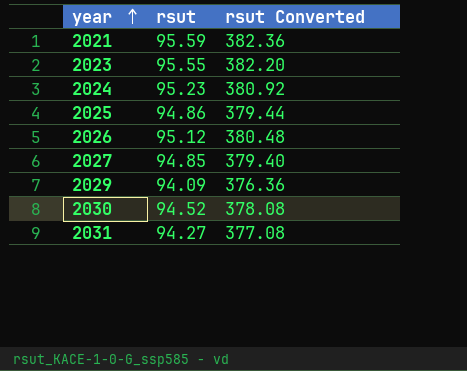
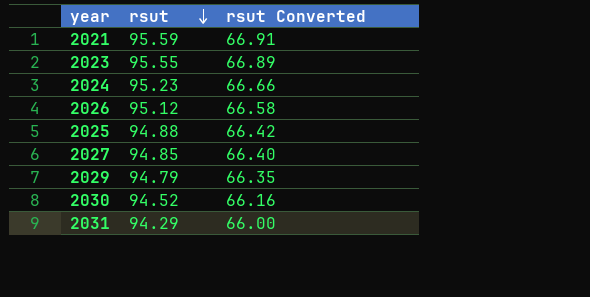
row order: year ascending -> rsut descending
column rsut Converted | formula: [rsut] * 4 -> [rsut] * 0.7
2025 | rsut: 94.86 -> 94.88
2029 | rsut: 94.09 -> 94.79
2031 | rsut: 94.27 -> 94.29

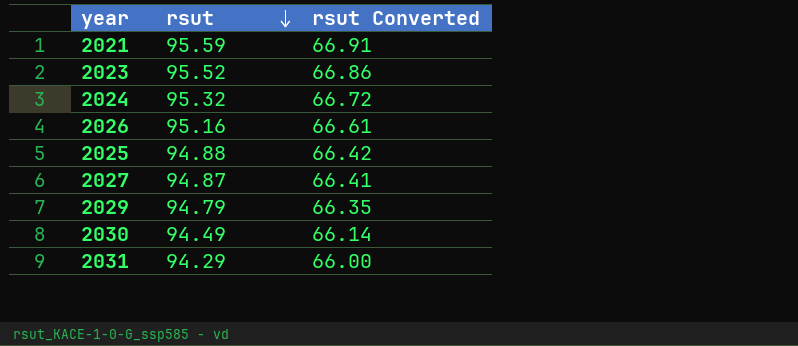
2023 | rsut: 95.55 -> 95.52
2023 | rsut Converted: 66.89 -> 66.86
2024 | rsut: 95.23 -> 95.32
2024 | rsut Converted: 66.66 -> 66.72
2026 | rsut: 95.12 -> 95.16
2026 | rsut Converted: 66.58 -> 66.61
2027 | rsut: 94.85 -> 94.87
2027 | rsut Converted: 66.40 -> 66.41
2030 | rsut: 94.52 -> 94.49
2030 | rsut Converted: 66.16 -> 66.14

